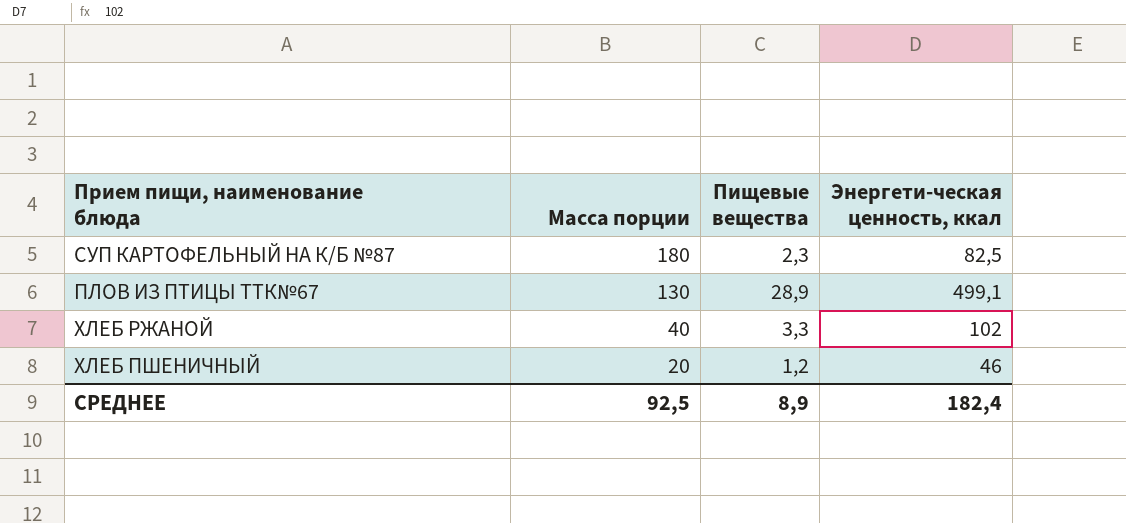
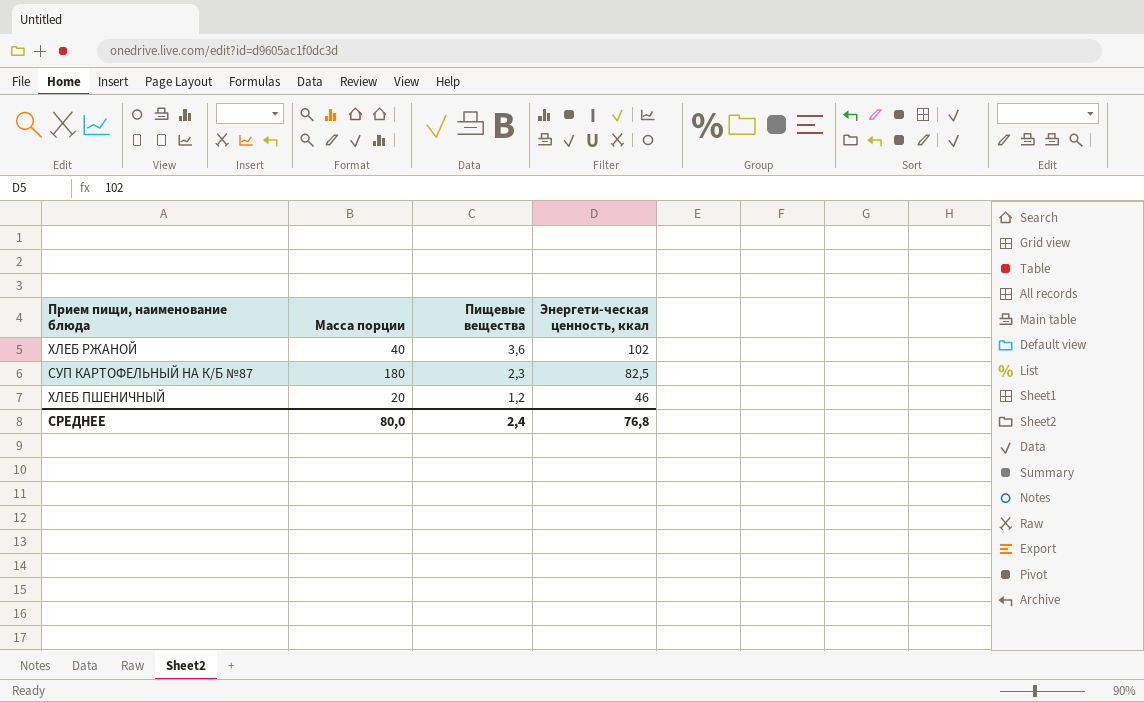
row order: Масса порции descending -> Пищевые вещества descending
row ПЛОВ ИЗ ПТИЦЫ ТТК№67: 130 | 28,9 | 499,1 -> none
ХЛЕБ РЖАНОЙ | Пищевые вещества: 3,3 -> 3,6
СРЕДНЕЕ | Масса порции: 92,5 -> 80,0
СРЕДНЕЕ | Пищевые вещества: 8,9 -> 2,4
СРЕДНЕЕ | Энергети-ческая ценность, ккал: 182,4 -> 76,8

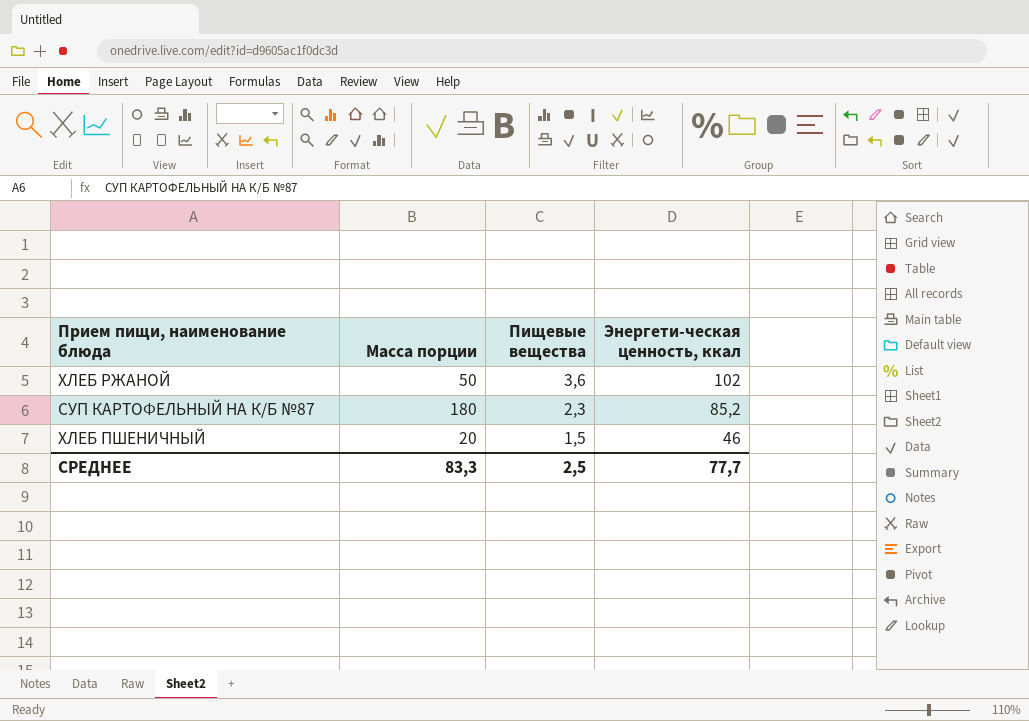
ХЛЕБ РЖАНОЙ | Масса порции: 40 -> 50
СУП КАРТОФЕЛЬНЫЙ НА К/Б №87 | Энергети-ческая ценность, ккал: 82,5 -> 85,2
ХЛЕБ ПШЕНИЧНЫЙ | Пищевые вещества: 1,2 -> 1,5
СРЕДНЕЕ | Масса порции: 80,0 -> 83,3
СРЕДНЕЕ | Пищевые вещества: 2,4 -> 2,5
СРЕДНЕЕ | Энергети-ческая ценность, ккал: 76,8 -> 77,7

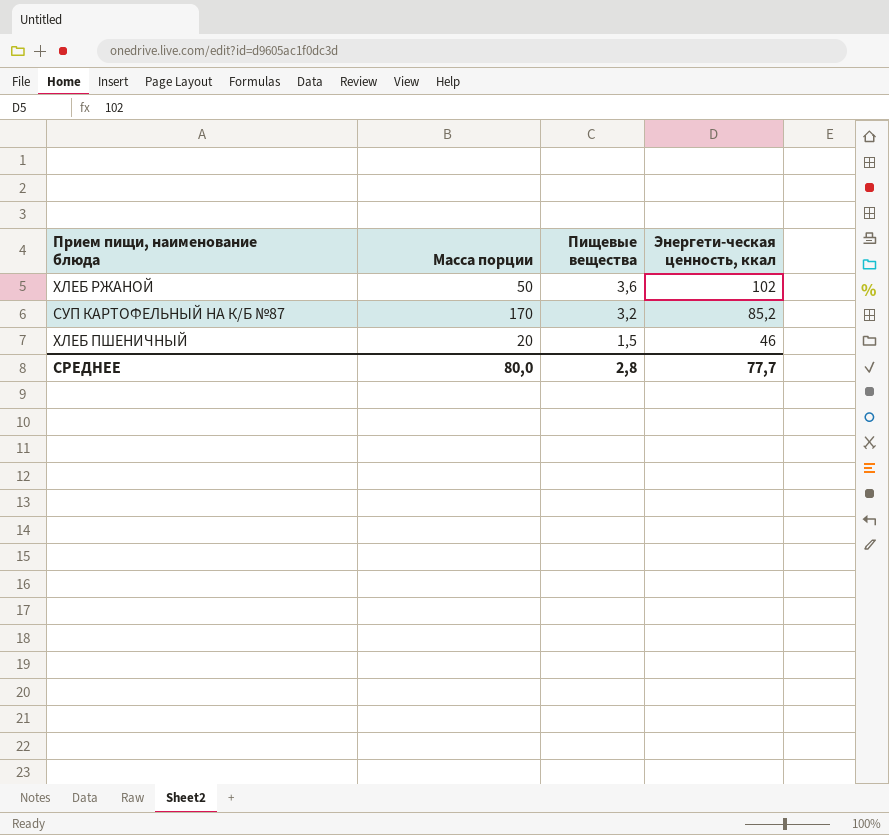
СУП КАРТОФЕЛЬНЫЙ НА К/Б №87 | Масса порции: 180 -> 170
СУП КАРТОФЕЛЬНЫЙ НА К/Б №87 | Пищевые вещества: 2,3 -> 3,2
СРЕДНЕЕ | Масса порции: 83,3 -> 80,0
СРЕДНЕЕ | Пищевые вещества: 2,5 -> 2,8

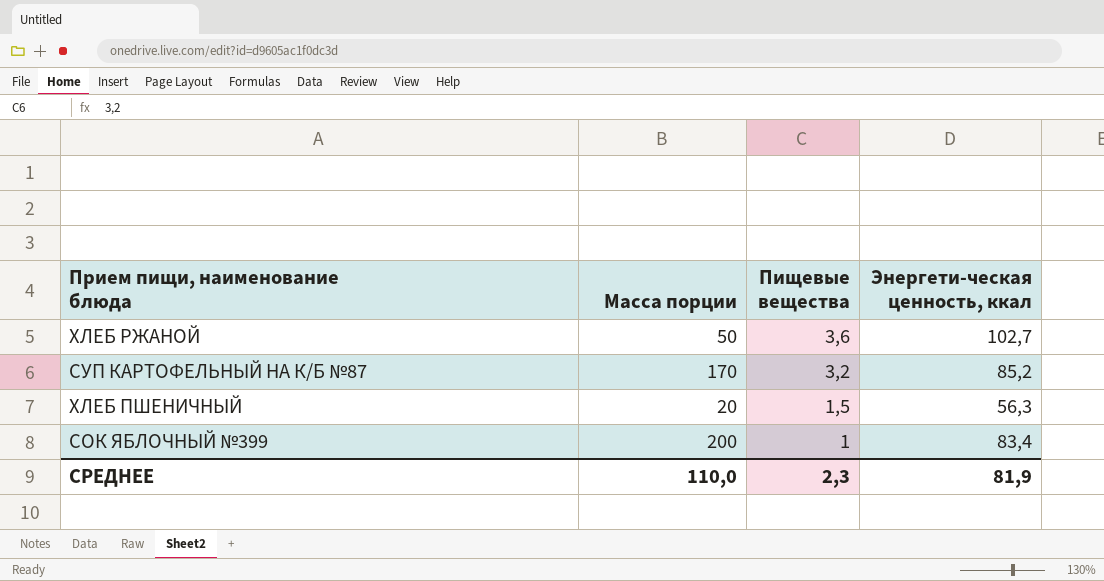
ХЛЕБ РЖАНОЙ | Энергети-ческая ценность, ккал: 102 -> 102,7
ХЛЕБ ПШЕНИЧНЫЙ | Энергети-ческая ценность, ккал: 46 -> 56,3
row СОК ЯБЛОЧНЫЙ №399: none -> 200 | 1 | 83,4
СРЕДНЕЕ | Масса порции: 80,0 -> 110,0
СРЕДНЕЕ | Пищевые вещества: 2,8 -> 2,3
СРЕДНЕЕ | Энергети-ческая ценность, ккал: 77,7 -> 81,9

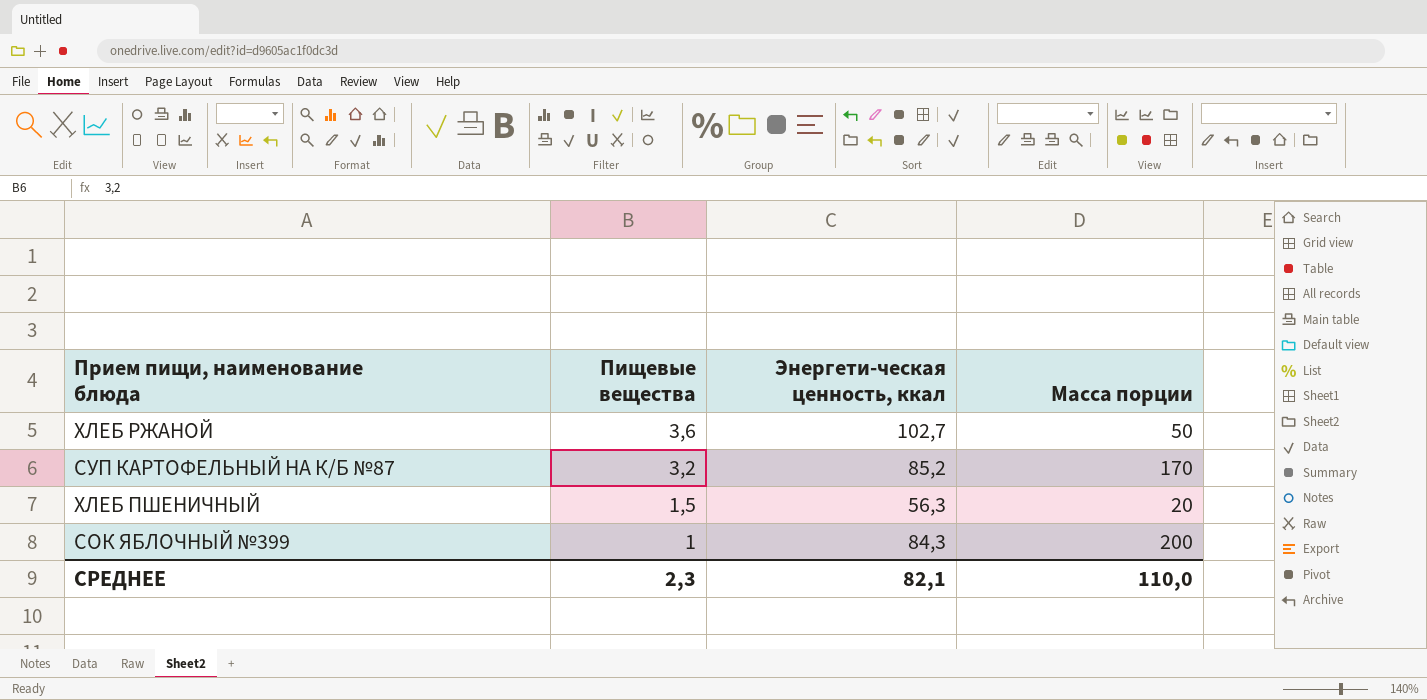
column Масса порции | position: 2 -> 4
СОК ЯБЛОЧНЫЙ №399 | Энергети-ческая ценность, ккал: 83,4 -> 84,3
СРЕДНЕЕ | Энергети-ческая ценность, ккал: 81,9 -> 82,1

